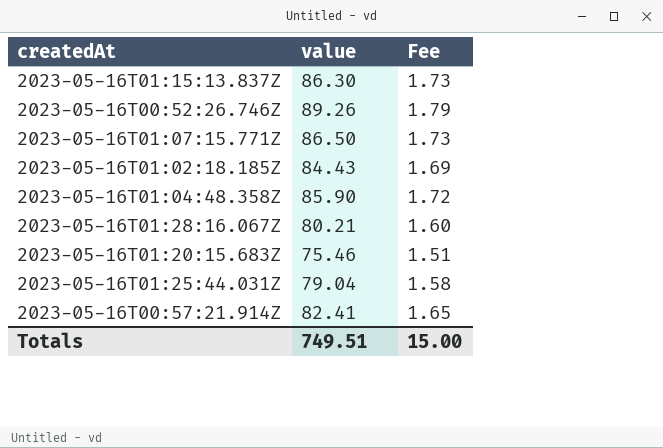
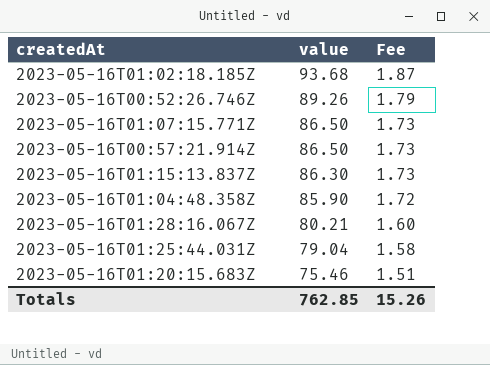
row order: none -> value descending
2023-05-16T01:02:18.185Z | value: 84.43 -> 93.68
2023-05-16T01:02:18.185Z | Fee: 1.69 -> 1.87
2023-05-16T00:57:21.914Z | value: 82.41 -> 86.50
2023-05-16T00:57:21.914Z | Fee: 1.65 -> 1.73
Totals | value: 749.51 -> 762.85
Totals | Fee: 15.00 -> 15.26

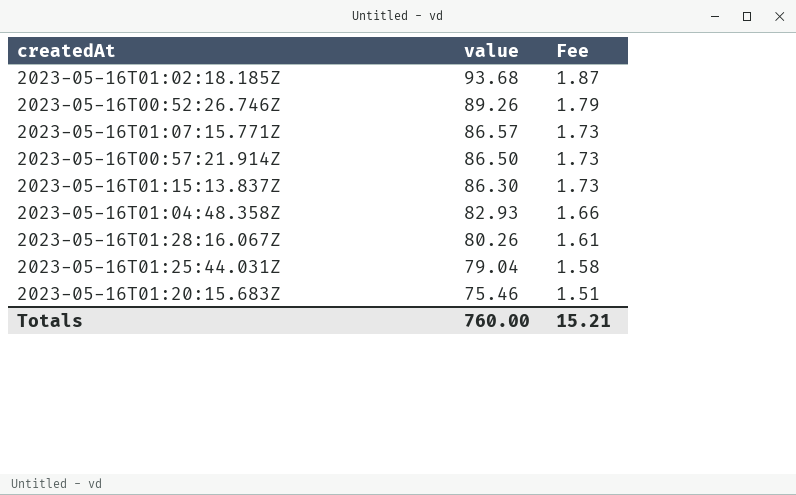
2023-05-16T01:07:15.771Z | value: 86.50 -> 86.57
2023-05-16T01:04:48.358Z | value: 85.90 -> 82.93
2023-05-16T01:04:48.358Z | Fee: 1.72 -> 1.66
2023-05-16T01:28:16.067Z | value: 80.21 -> 80.26
2023-05-16T01:28:16.067Z | Fee: 1.60 -> 1.61
Totals | value: 762.85 -> 760.00
Totals | Fee: 15.26 -> 15.21

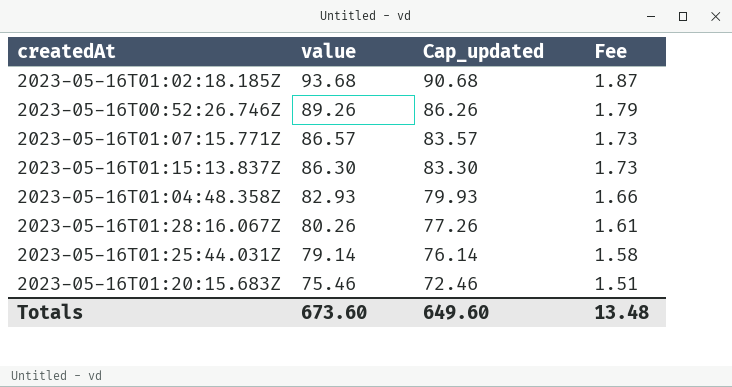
column Cap_updated | formula: none -> [value] - 3
row 2023-05-16T00:57:21.914Z: 86.50 | 1.73 -> none
2023-05-16T01:25:44.031Z | value: 79.04 -> 79.14
Totals | value: 760.00 -> 673.60
Totals | Fee: 15.21 -> 13.48

